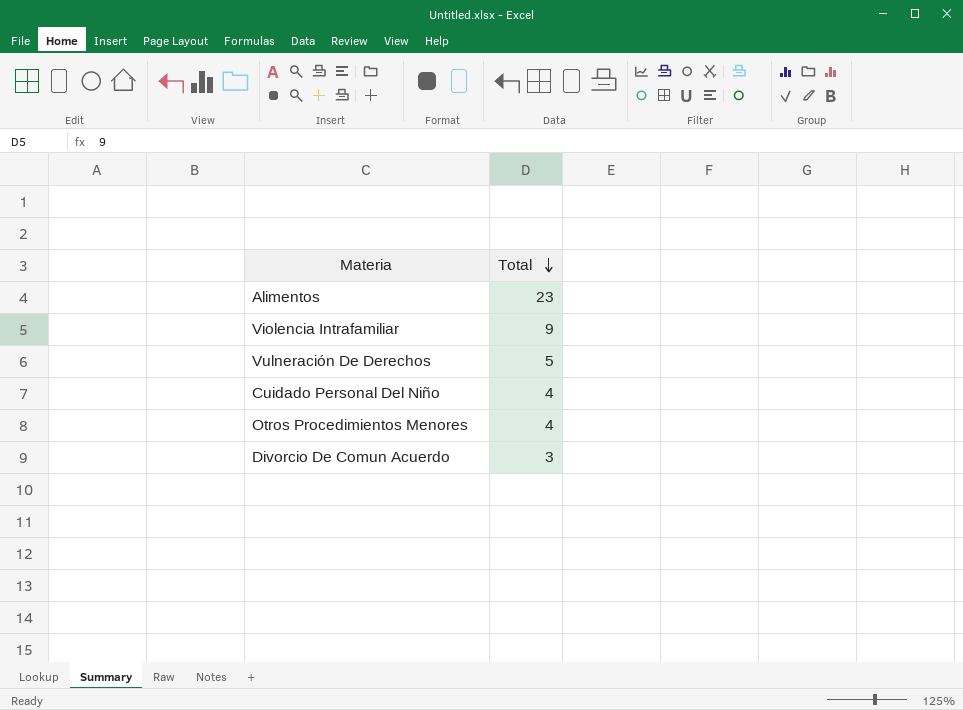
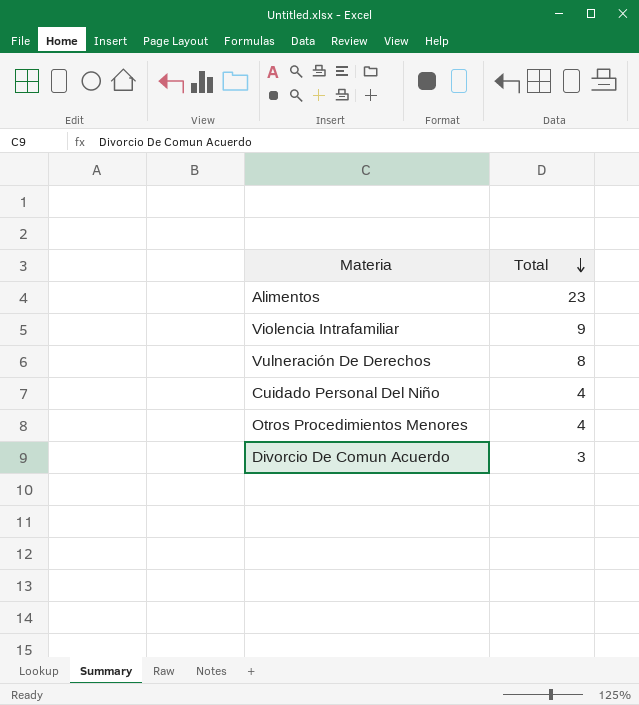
Vulneración De Derechos | Total: 5 -> 8

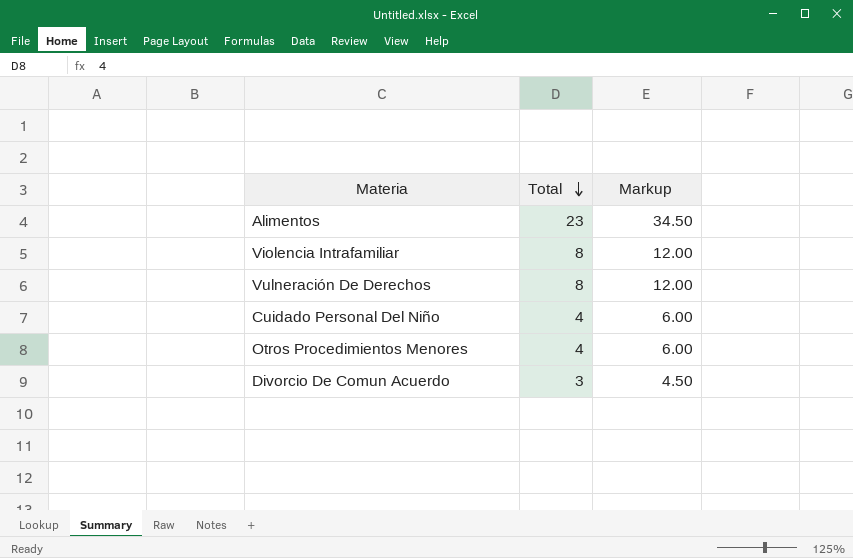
column Markup | formula: none -> [Total] * 1.5
Violencia Intrafamiliar | Total: 9 -> 8

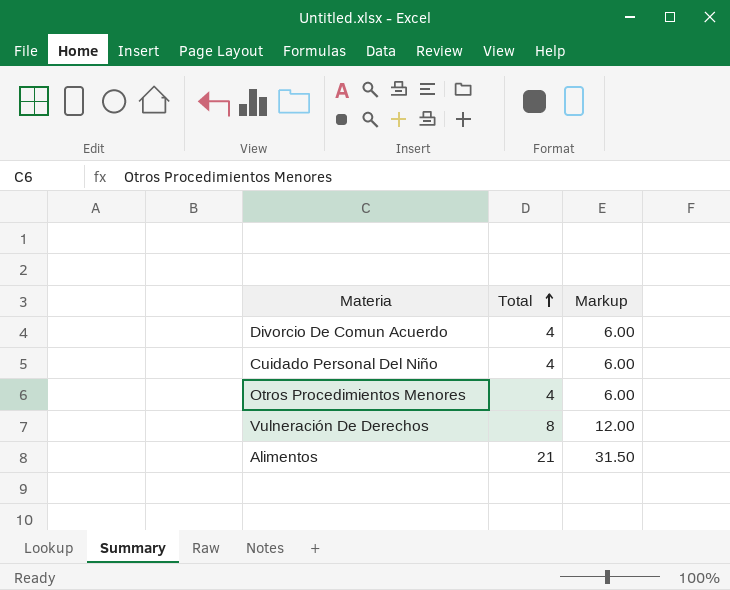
row order: Total descending -> Total ascending
row Violencia Intrafamiliar: 8 | 12.00 -> none
Divorcio De Comun Acuerdo | Total: 3 -> 4
Divorcio De Comun Acuerdo | Markup: 4.50 -> 6.00
Alimentos | Total: 23 -> 21
Alimentos | Markup: 34.50 -> 31.50

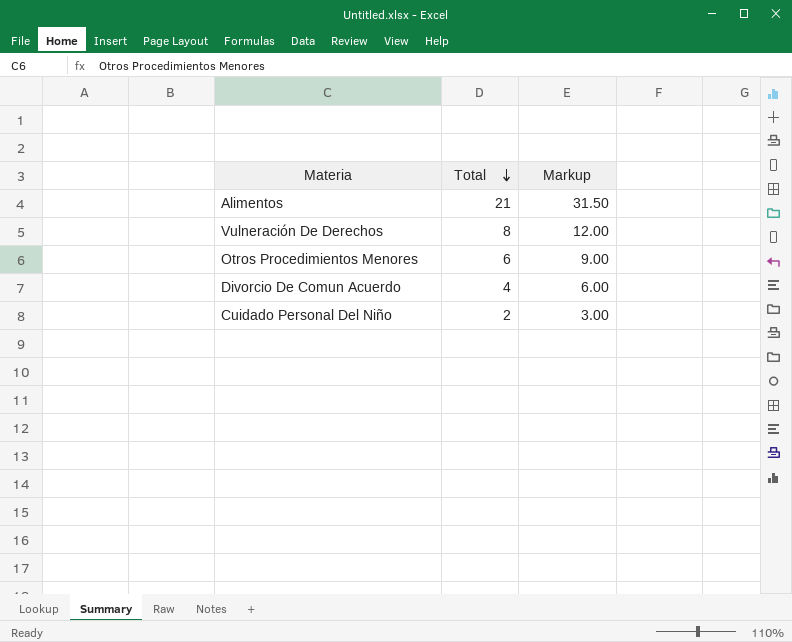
row order: Total ascending -> Total descending
Otros Procedimientos Menores | Total: 4 -> 6
Otros Procedimientos Menores | Markup: 6.00 -> 9.00
Cuidado Personal Del Niño | Total: 4 -> 2
Cuidado Personal Del Niño | Markup: 6.00 -> 3.00

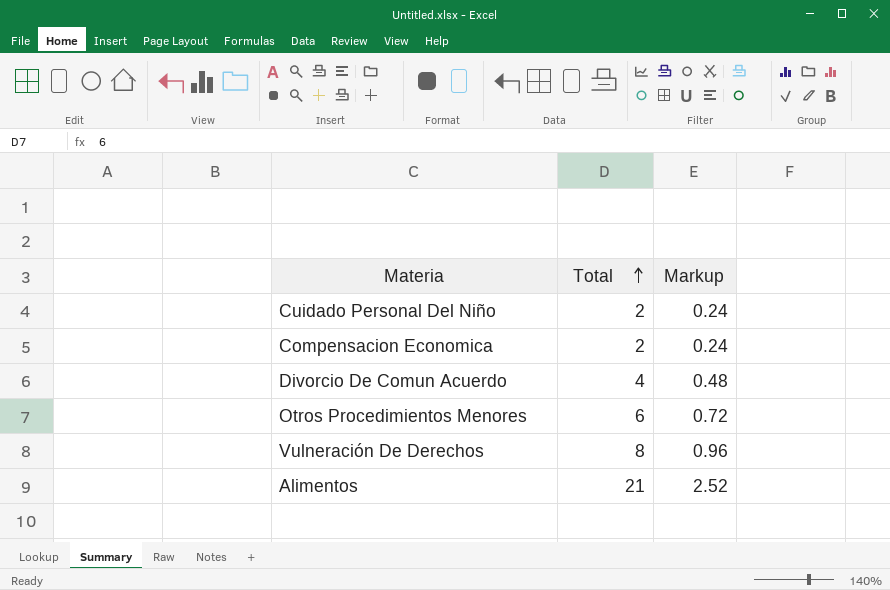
row order: Total descending -> Total ascending
column Markup | formula: [Total] * 1.5 -> [Total] * 0.12
row Compensacion Economica: none -> 2 | 0.24

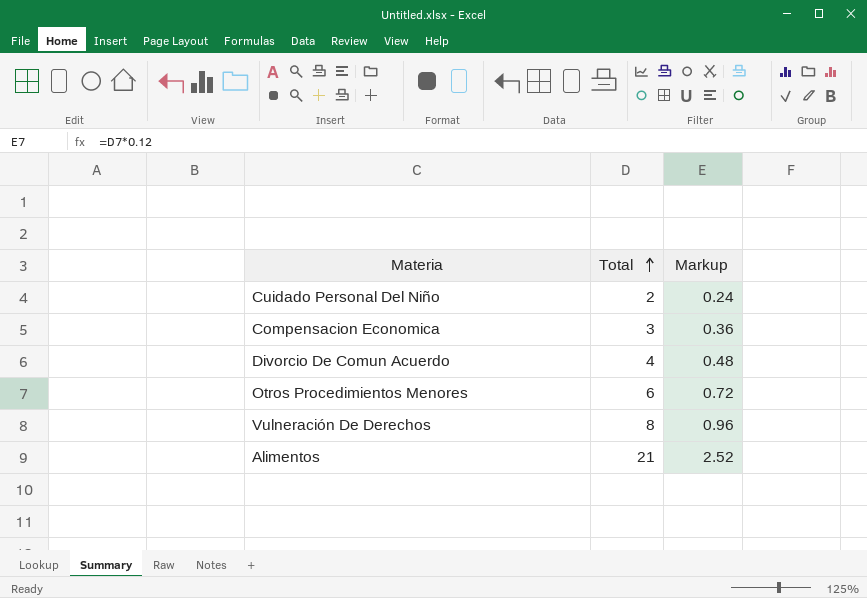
Compensacion Economica | Total: 2 -> 3
Compensacion Economica | Markup: 0.24 -> 0.36

